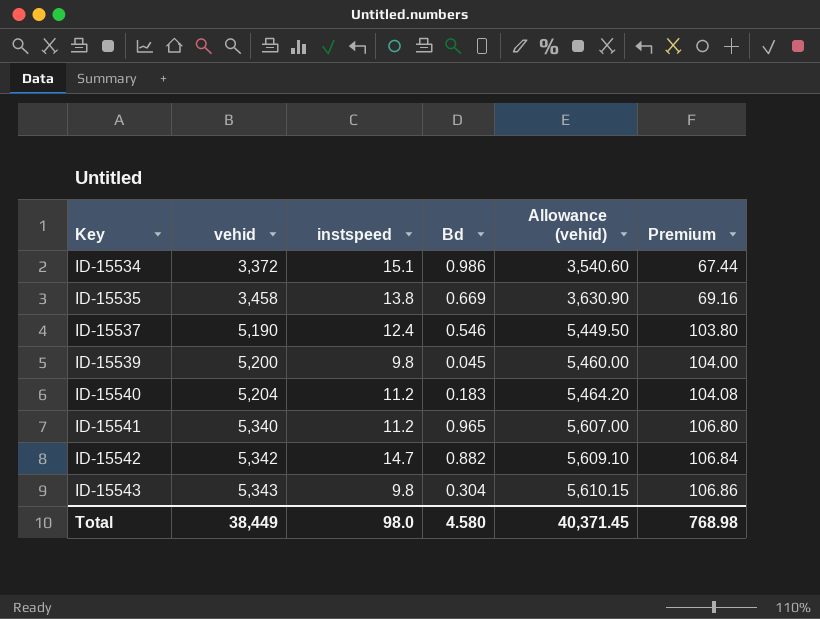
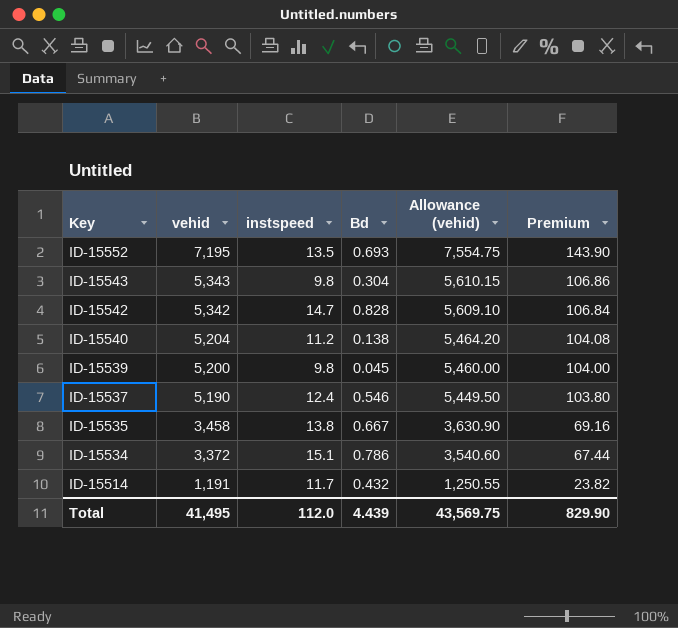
row order: Key ascending -> Key descending
row ID-15541: 5,340 | 11.2 | 0.965 | 5,607.00 | 106.80 -> none
row ID-15552: none -> 7,195 | 13.5 | 0.693 | 7,554.75 | 143.90
ID-15542 | Bd: 0.882 -> 0.828
ID-15540 | Bd: 0.183 -> 0.138
ID-15535 | Bd: 0.669 -> 0.667
ID-15534 | Bd: 0.986 -> 0.786
row ID-15514: none -> 1,191 | 11.7 | 0.432 | 1,250.55 | 23.82
Total | vehid: 38,449 -> 41,495
Total | instspeed: 98.0 -> 112.0
Total | Bd: 4.580 -> 4.439
Total | Allowance (vehid): 40,371.45 -> 43,569.75
Total | Premium: 768.98 -> 829.90

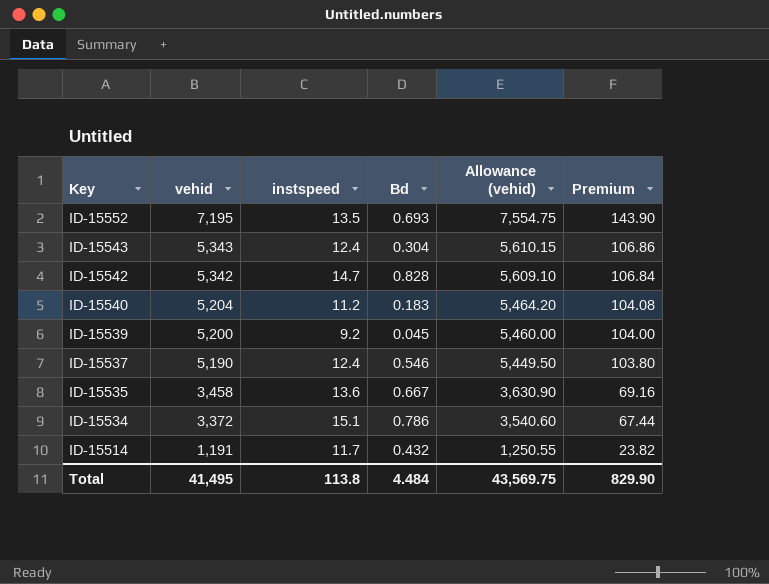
ID-15543 | instspeed: 9.8 -> 12.4
ID-15540 | Bd: 0.138 -> 0.183
ID-15539 | instspeed: 9.8 -> 9.2
ID-15535 | instspeed: 13.8 -> 13.6
Total | instspeed: 112.0 -> 113.8
Total | Bd: 4.439 -> 4.484

